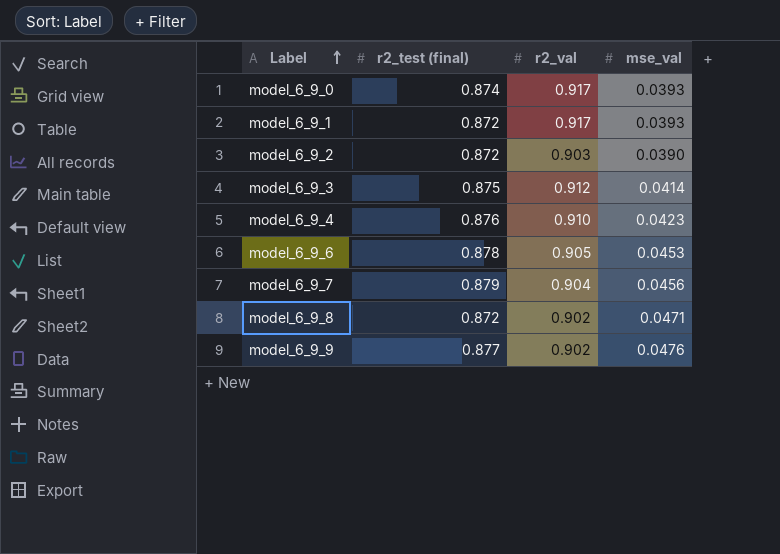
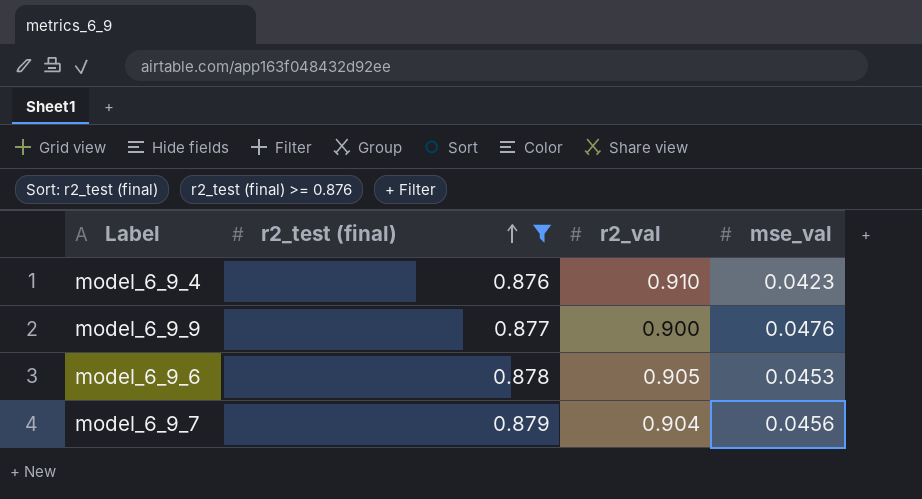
filter: none -> r2_test (final) >= 0.876
row order: Label ascending -> r2_test (final) ascending
model_6_9_9 | r2_val: 0.902 -> 0.900

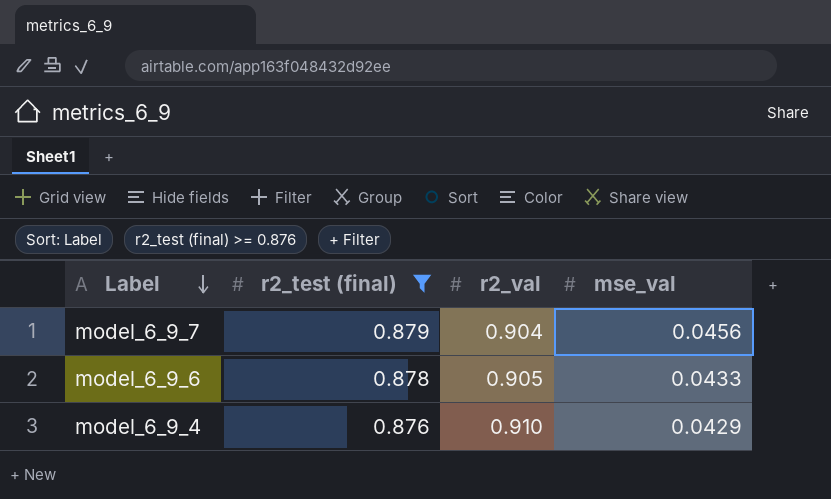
row order: r2_test (final) ascending -> Label descending
row model_6_9_9: 0.877 | 0.900 | 0.0476 -> none
model_6_9_6 | mse_val: 0.0453 -> 0.0433
model_6_9_4 | mse_val: 0.0423 -> 0.0429

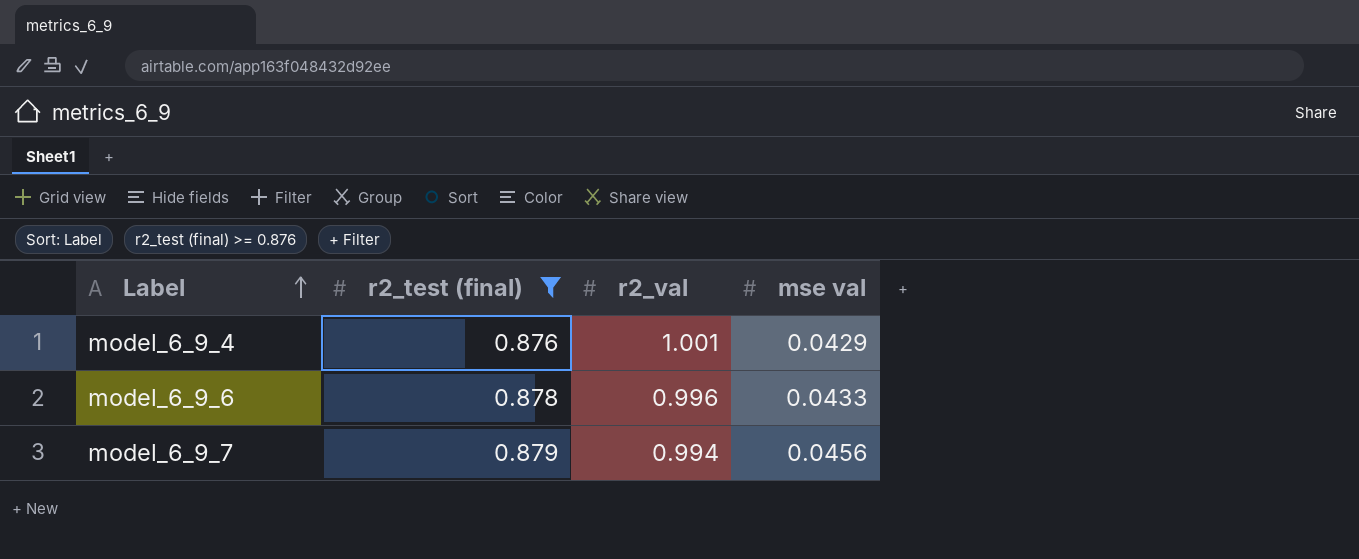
row order: Label descending -> Label ascending
column name: mse_val -> mse val
model_6_9_4 | r2_val: 0.910 -> 1.001
model_6_9_6 | r2_val: 0.905 -> 0.996
model_6_9_7 | r2_val: 0.904 -> 0.994

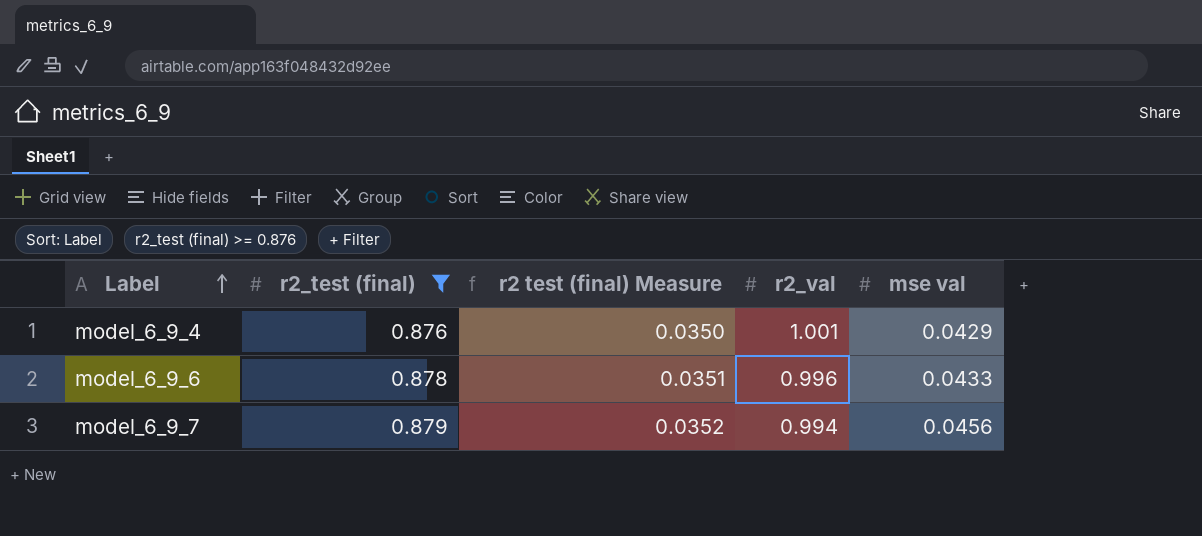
column r2 test (final) Measure | formula: none -> [r2_test (final)] * 0.04

